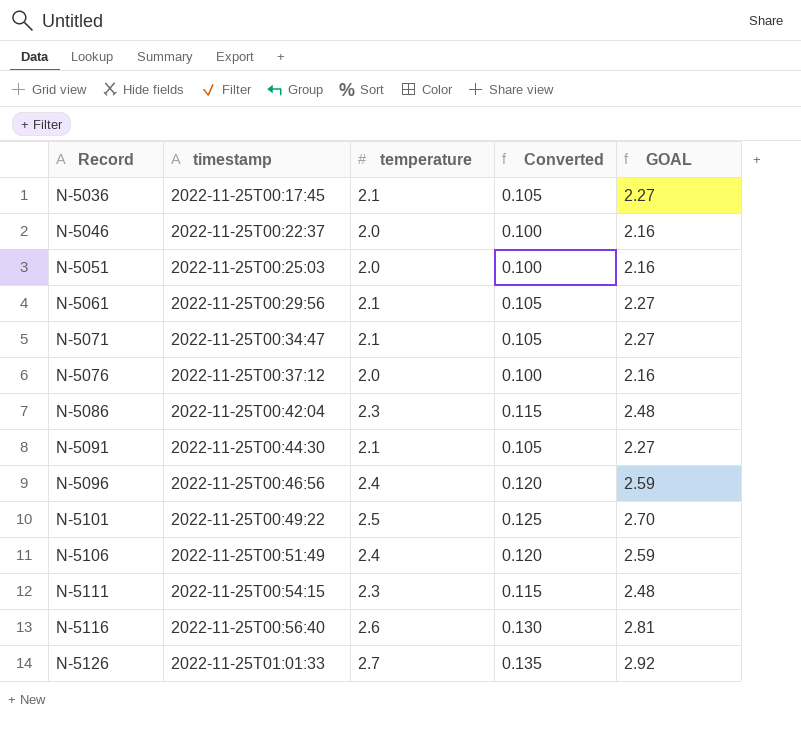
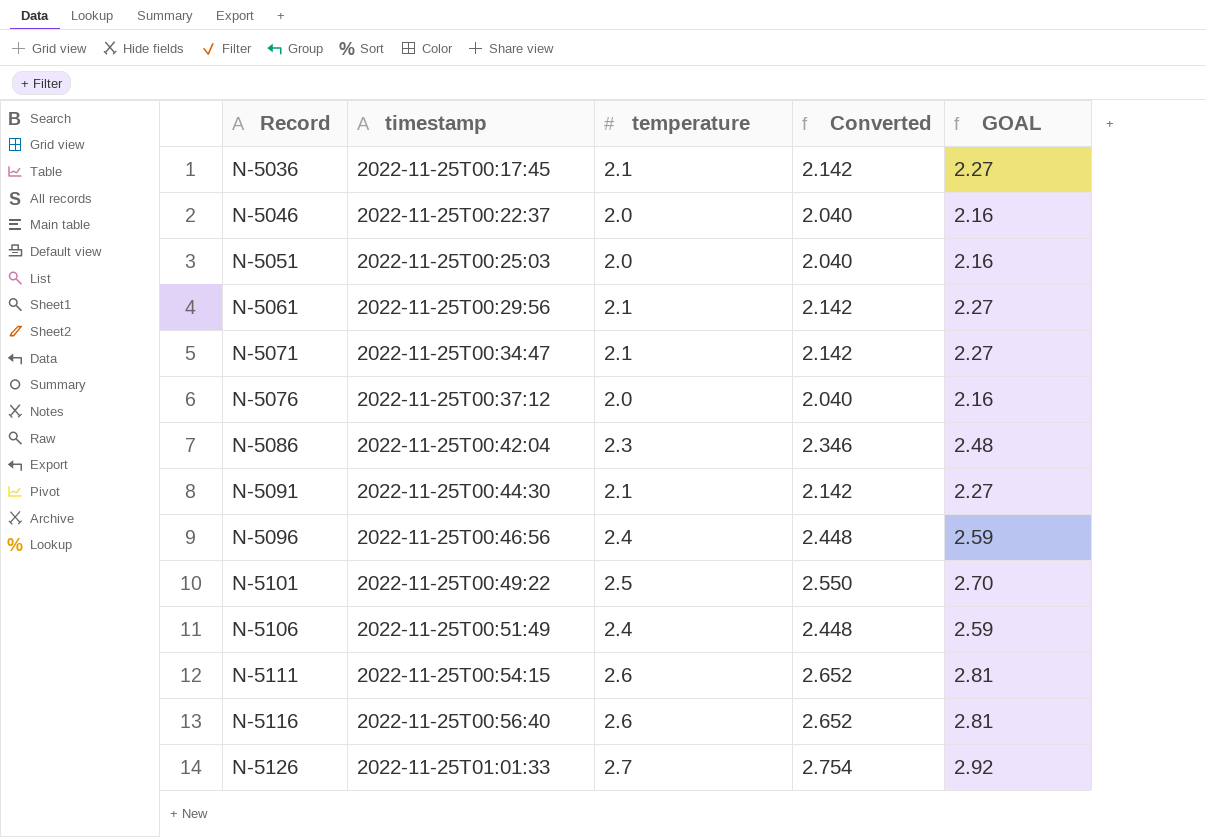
column Converted | formula: [temperature] * 0.05 -> [temperature] * 1.02
N-5111 | temperature: 2.3 -> 2.6
N-5111 | GOAL: 2.48 -> 2.81

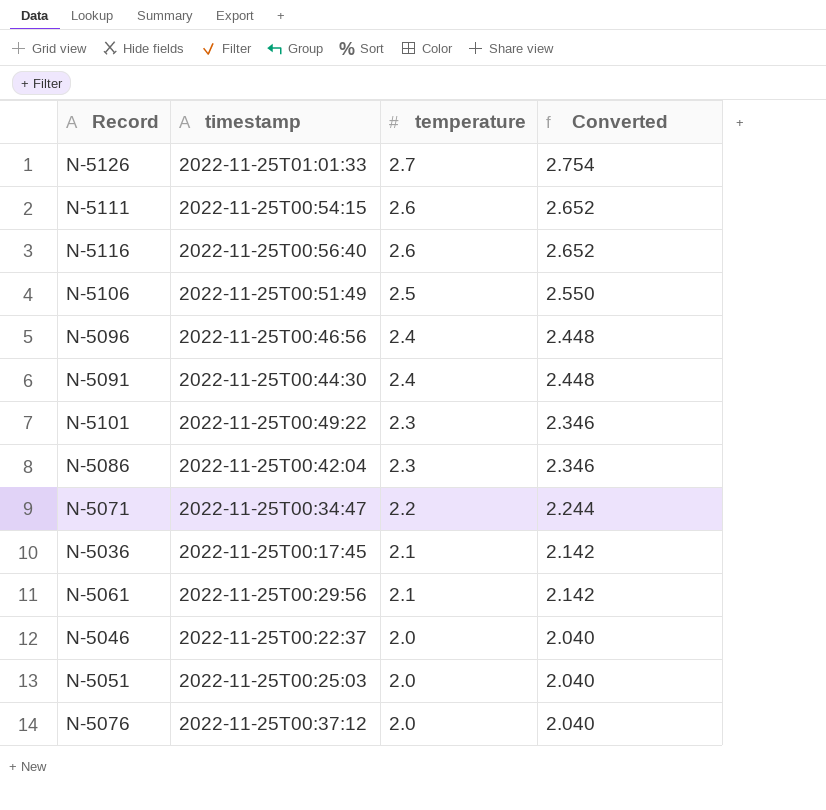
row order: Record ascending -> temperature descending
column GOAL | formula: [temperature] * 1.08 -> none
N-5106 | temperature: 2.4 -> 2.5
N-5106 | Converted: 2.448 -> 2.550
N-5091 | temperature: 2.1 -> 2.4
N-5091 | Converted: 2.142 -> 2.448
N-5101 | temperature: 2.5 -> 2.3
N-5101 | Converted: 2.550 -> 2.346
N-5071 | temperature: 2.1 -> 2.2
N-5071 | Converted: 2.142 -> 2.244

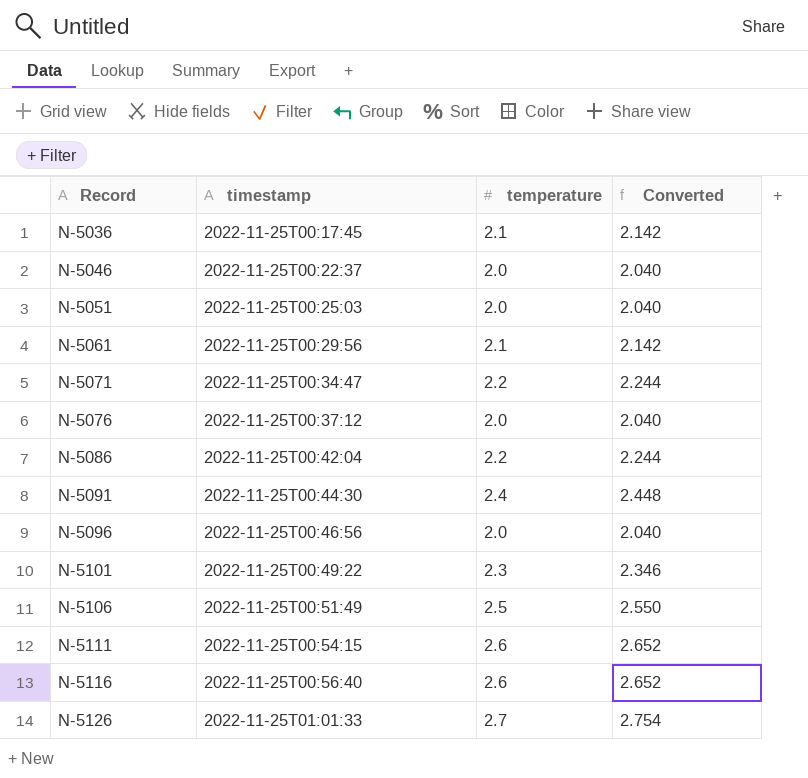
row order: temperature descending -> Record ascending
N-5086 | temperature: 2.3 -> 2.2
N-5086 | Converted: 2.346 -> 2.244
N-5096 | temperature: 2.4 -> 2.0
N-5096 | Converted: 2.448 -> 2.040

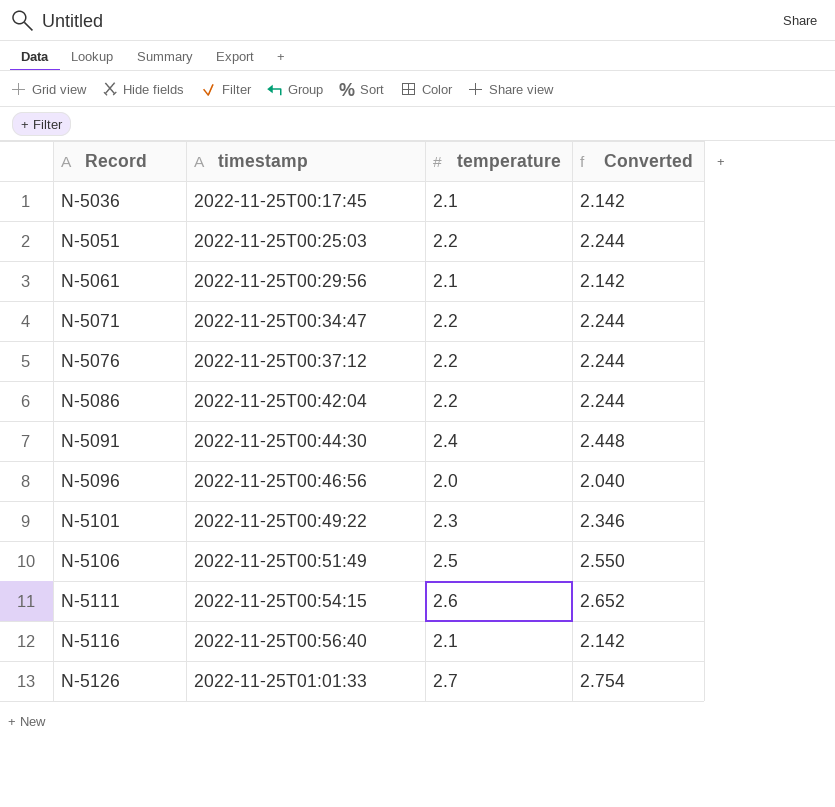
row N-5046: 2022-11-25T00:22:37 | 2.0 | 2.040 -> none
N-5051 | temperature: 2.0 -> 2.2
N-5051 | Converted: 2.040 -> 2.244
N-5076 | temperature: 2.0 -> 2.2
N-5076 | Converted: 2.040 -> 2.244
N-5116 | temperature: 2.6 -> 2.1
N-5116 | Converted: 2.652 -> 2.142

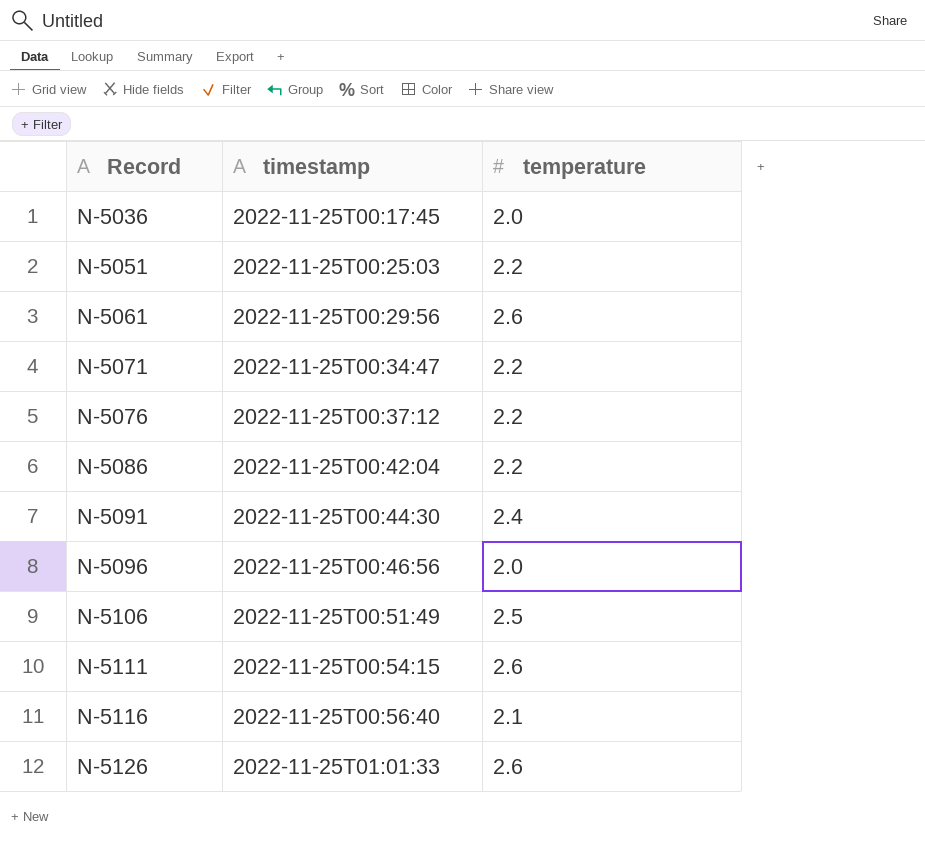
column Converted | formula: [temperature] * 1.02 -> none
row N-5101: 2022-11-25T00:49:22 | 2.3 | 2.346 -> none
N-5036 | temperature: 2.1 -> 2.0
N-5061 | temperature: 2.1 -> 2.6
N-5126 | temperature: 2.7 -> 2.6

